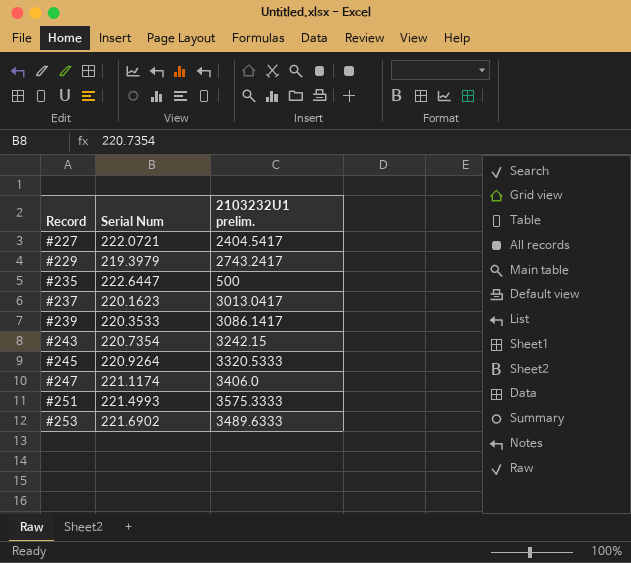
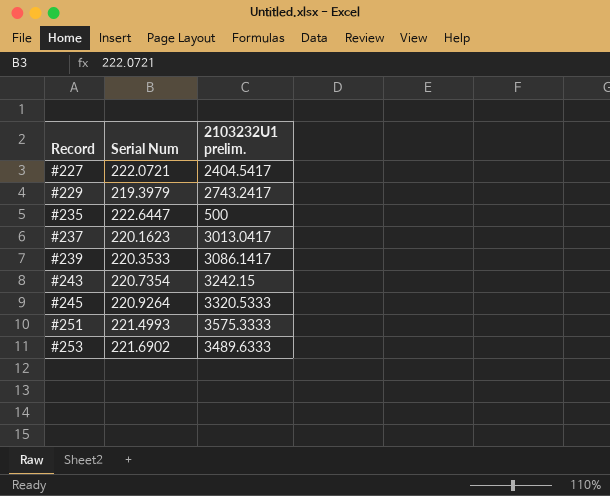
row #247: 221.1174 | 3406.0 -> none

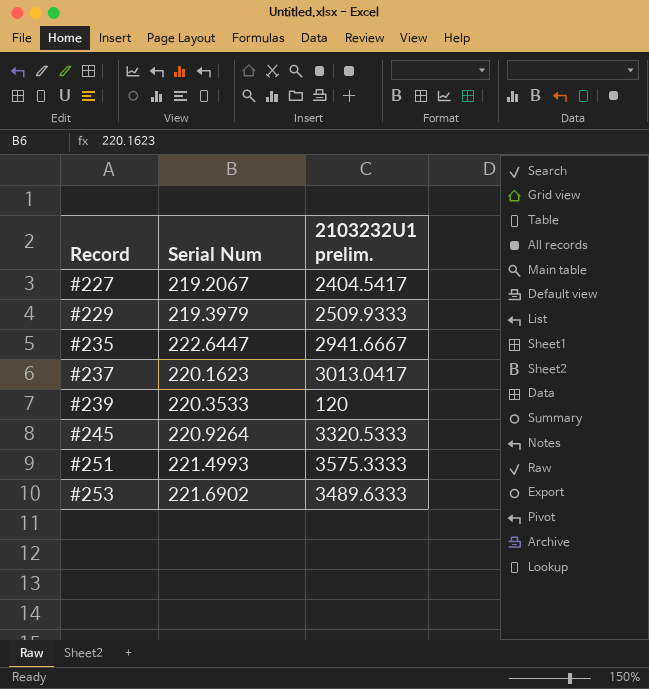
row #243: 220.7354 | 3242.15 -> none
#227 | Serial Num: 222.0721 -> 219.2067
#229 | 2103232U1 prelim.: 2743.2417 -> 2509.9333
#235 | 2103232U1 prelim.: 500 -> 2941.6667
#239 | 2103232U1 prelim.: 3086.1417 -> 120

